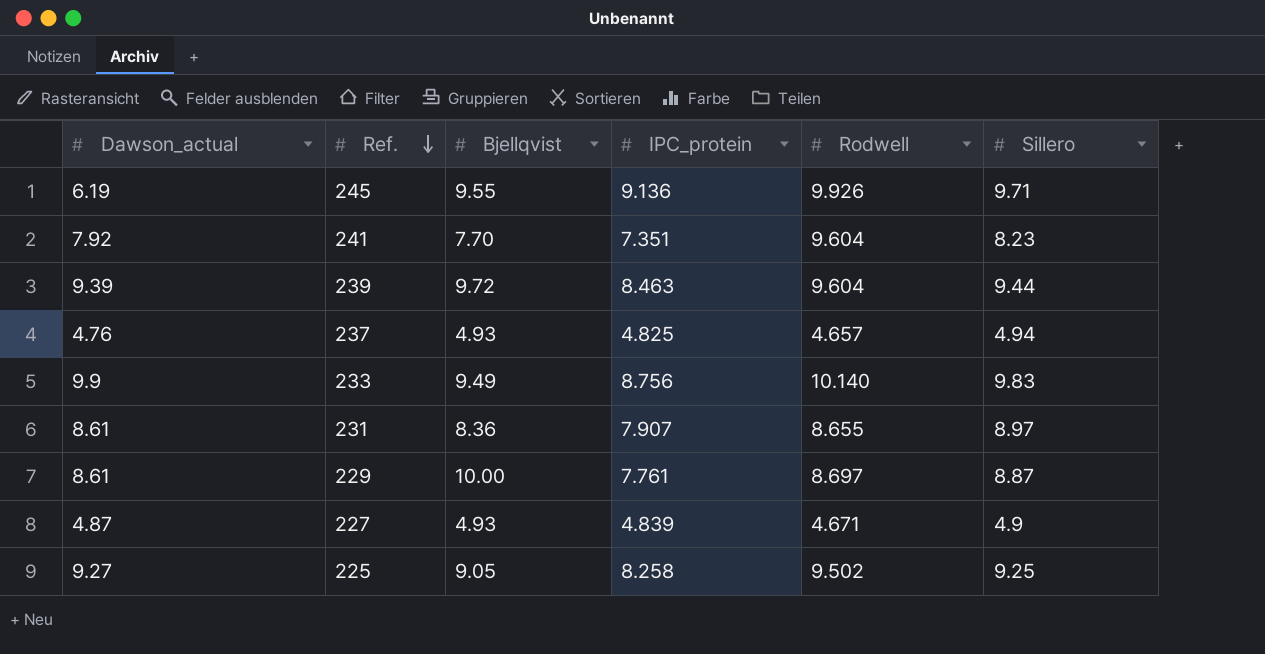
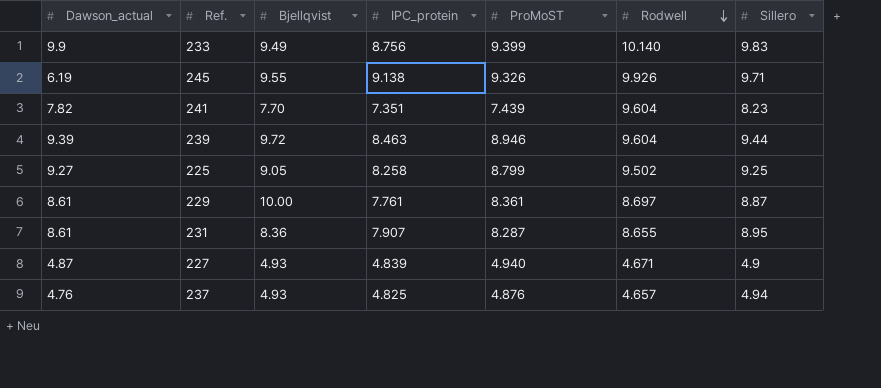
row order: Ref. descending -> Rodwell descending
column ProMoST | position: none -> 5
245 | IPC_protein: 9.136 -> 9.138
241 | Dawson_actual: 7.92 -> 7.82
231 | Sillero: 8.97 -> 8.95

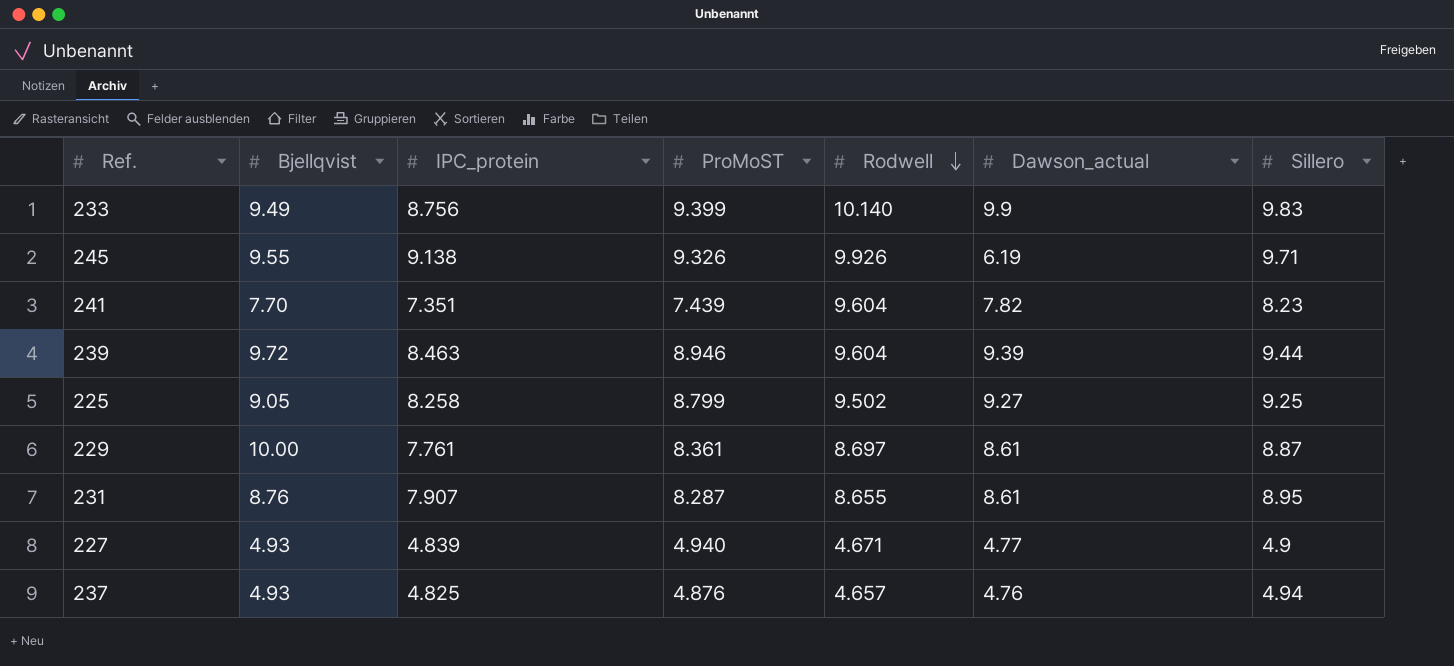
column Dawson_actual | position: 1 -> 6
231 | Bjellqvist: 8.36 -> 8.76
227 | Dawson_actual: 4.87 -> 4.77

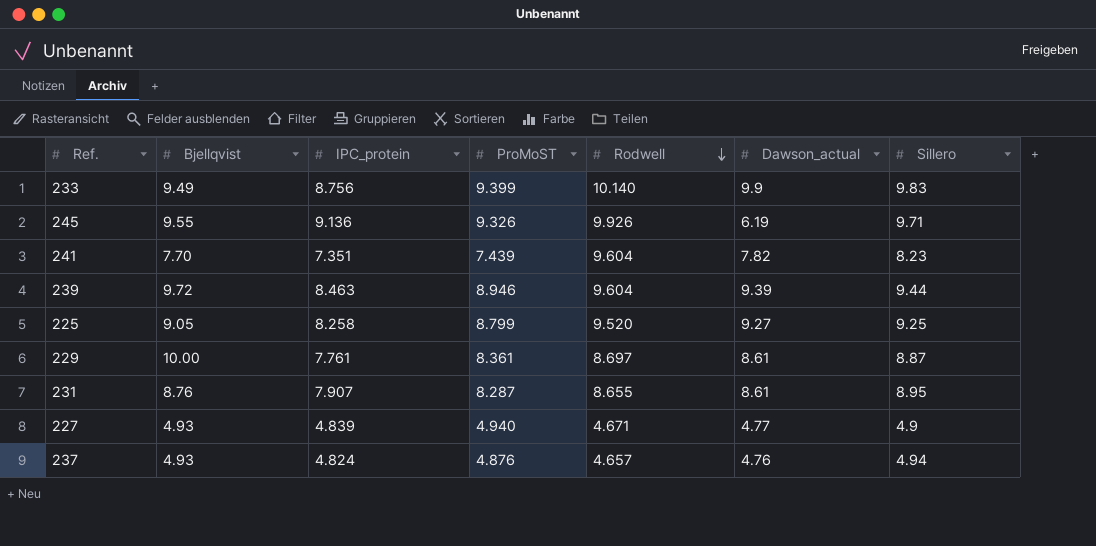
245 | IPC_protein: 9.138 -> 9.136
225 | Rodwell: 9.502 -> 9.520
237 | IPC_protein: 4.825 -> 4.824

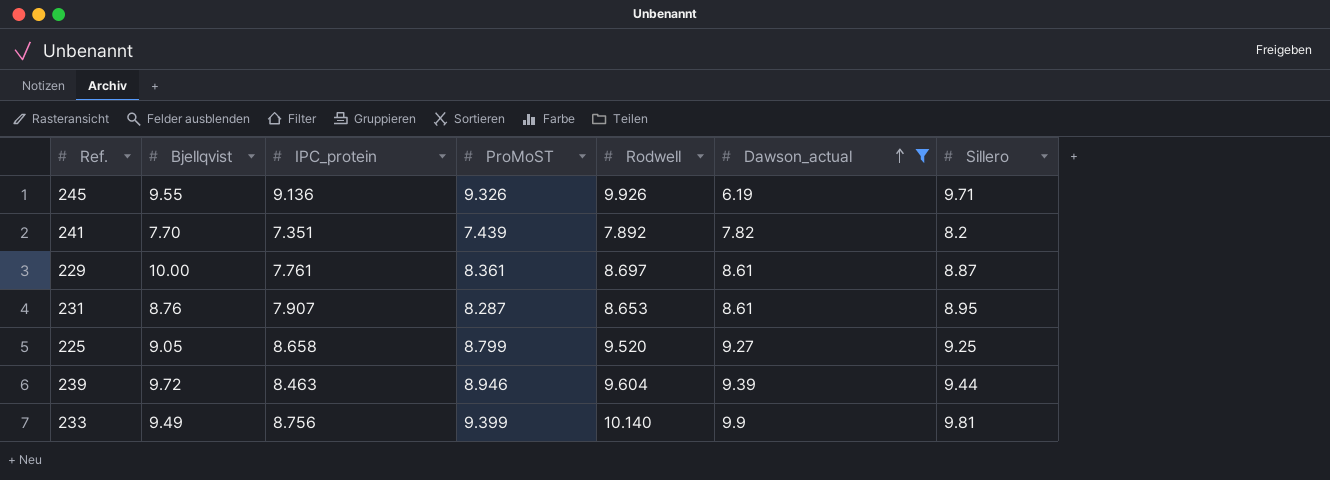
filter: none -> Dawson_actual >= 6.19
row order: Rodwell descending -> Dawson_actual ascending
241 | Rodwell: 9.604 -> 7.892
241 | Sillero: 8.23 -> 8.2
231 | Rodwell: 8.655 -> 8.653
225 | IPC_protein: 8.258 -> 8.658
233 | Sillero: 9.83 -> 9.81

